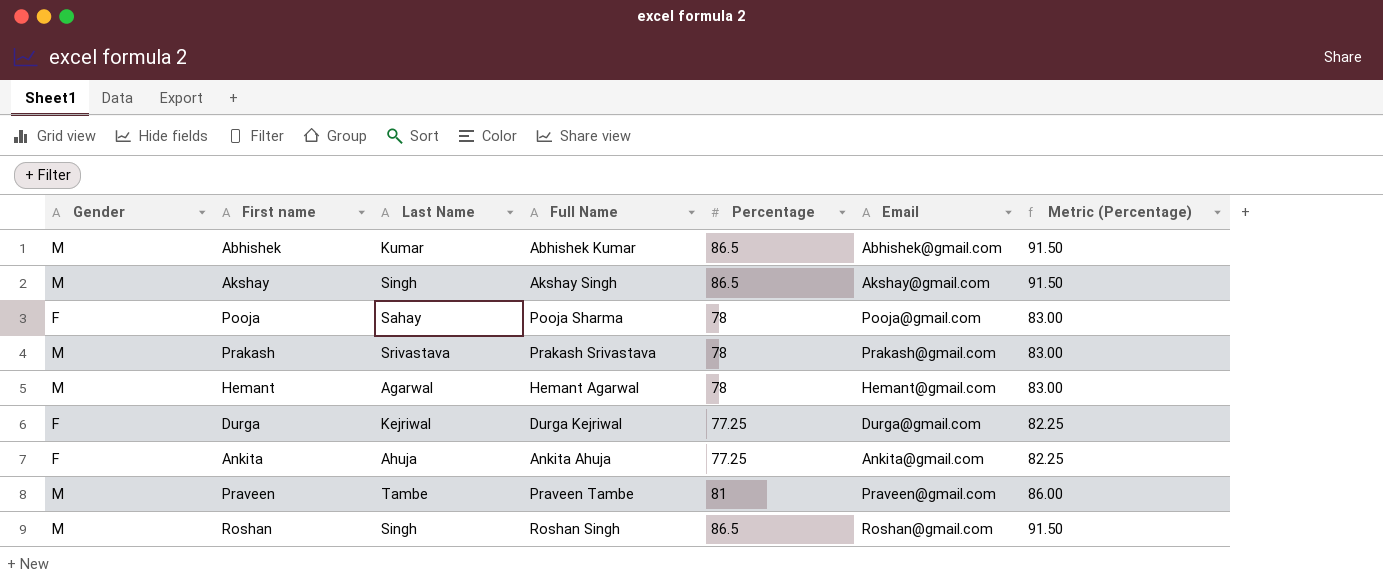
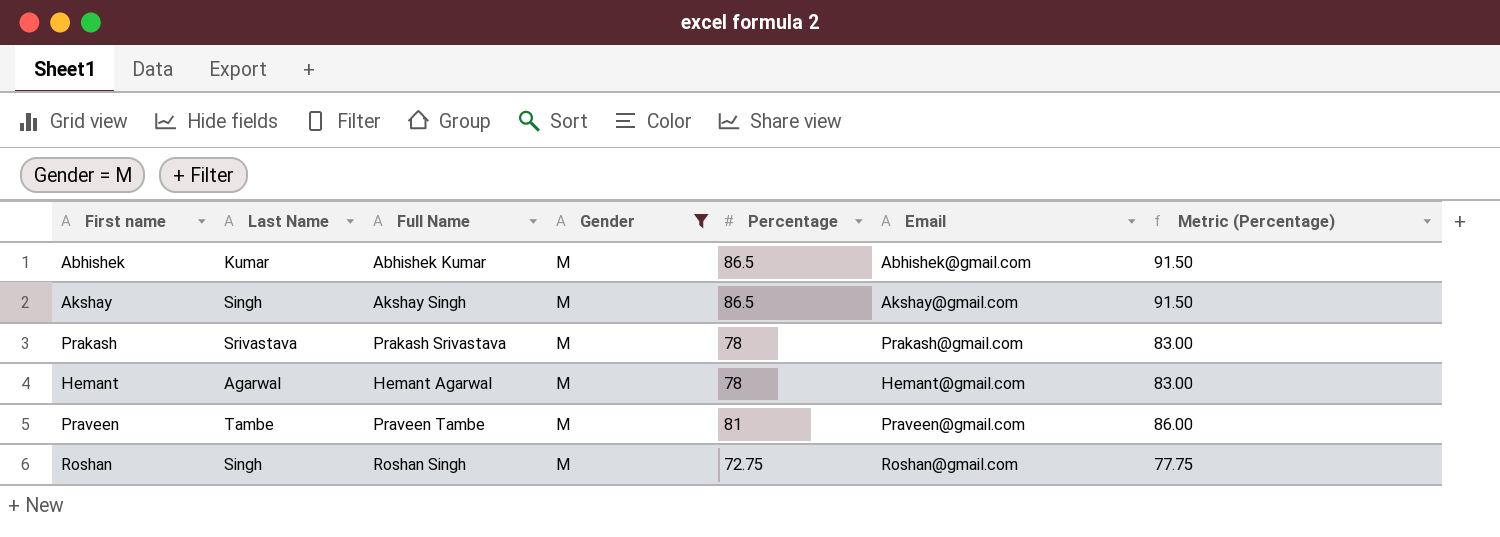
filter: none -> Gender = M
column Gender | position: 1 -> 4
Roshan | Percentage: 86.5 -> 72.75
Roshan | Metric (Percentage): 91.50 -> 77.75

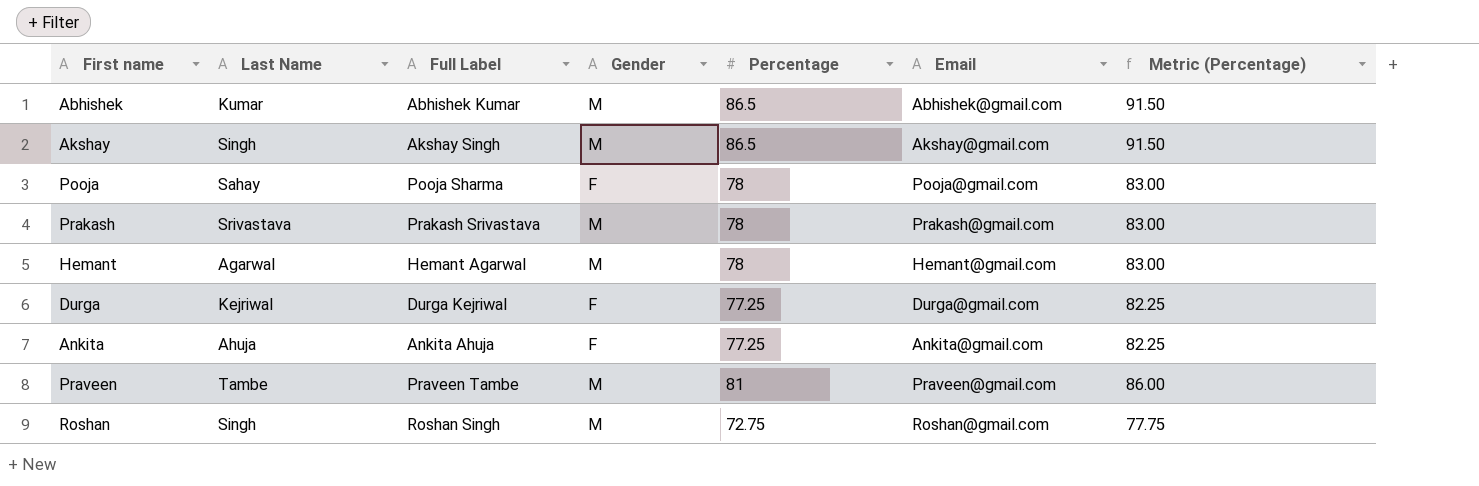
filter: Gender = M -> none
column name: Full Name -> Full Label

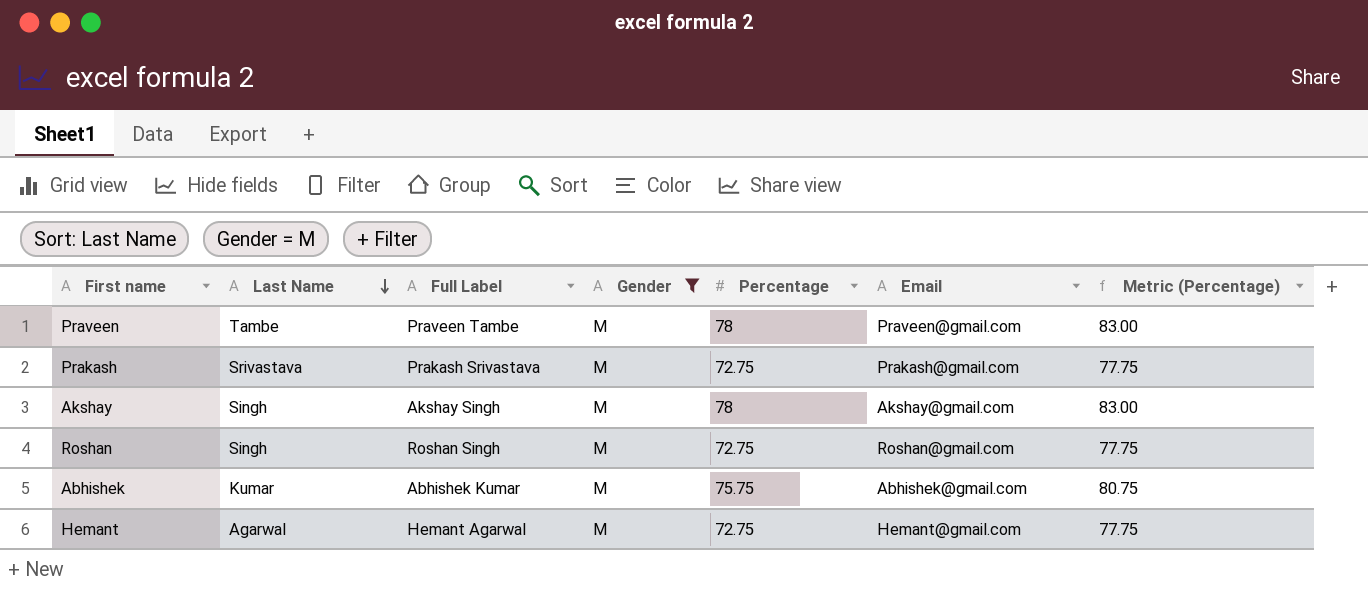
filter: none -> Gender = M
row order: none -> Last Name descending
Praveen | Percentage: 81 -> 78
Praveen | Metric (Percentage): 86.00 -> 83.00
Prakash | Percentage: 78 -> 72.75
Prakash | Metric (Percentage): 83.00 -> 77.75
Akshay | Percentage: 86.5 -> 78
Akshay | Metric (Percentage): 91.50 -> 83.00
Abhishek | Percentage: 86.5 -> 75.75
Abhishek | Metric (Percentage): 91.50 -> 80.75
Hemant | Percentage: 78 -> 72.75
Hemant | Metric (Percentage): 83.00 -> 77.75

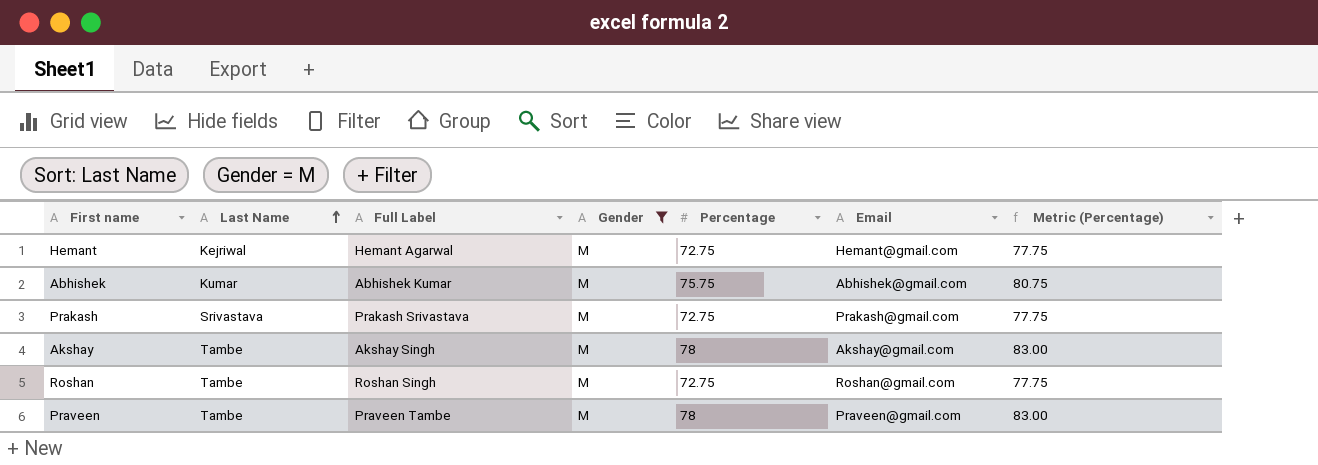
row order: Last Name descending -> Last Name ascending
Hemant | Last Name: Agarwal -> Kejriwal
Akshay | Last Name: Singh -> Tambe
Roshan | Last Name: Singh -> Tambe

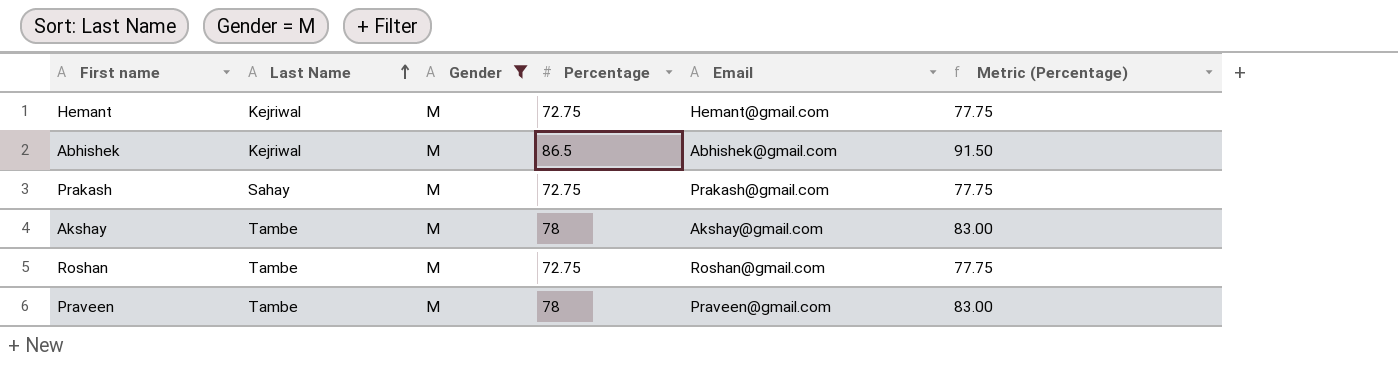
column Full Label | position: 3 -> none
Abhishek | Last Name: Kumar -> Kejriwal
Abhishek | Percentage: 75.75 -> 86.5
Abhishek | Metric (Percentage): 80.75 -> 91.50
Prakash | Last Name: Srivastava -> Sahay

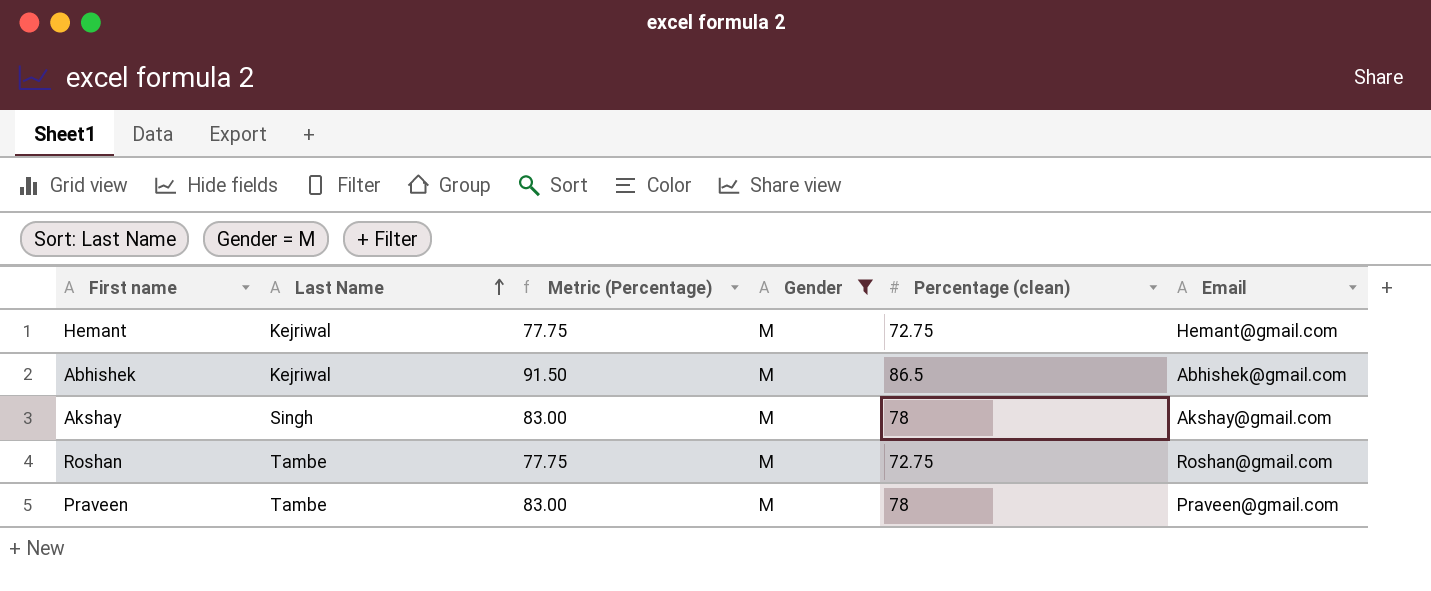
column Metric (Percentage) | position: 6 -> 3
column name: Percentage -> Percentage (clean)
row Prakash: Sahay | M | 72.75 | Prakash@gmail.com | 77.75 -> none
Akshay | Last Name: Tambe -> Singh

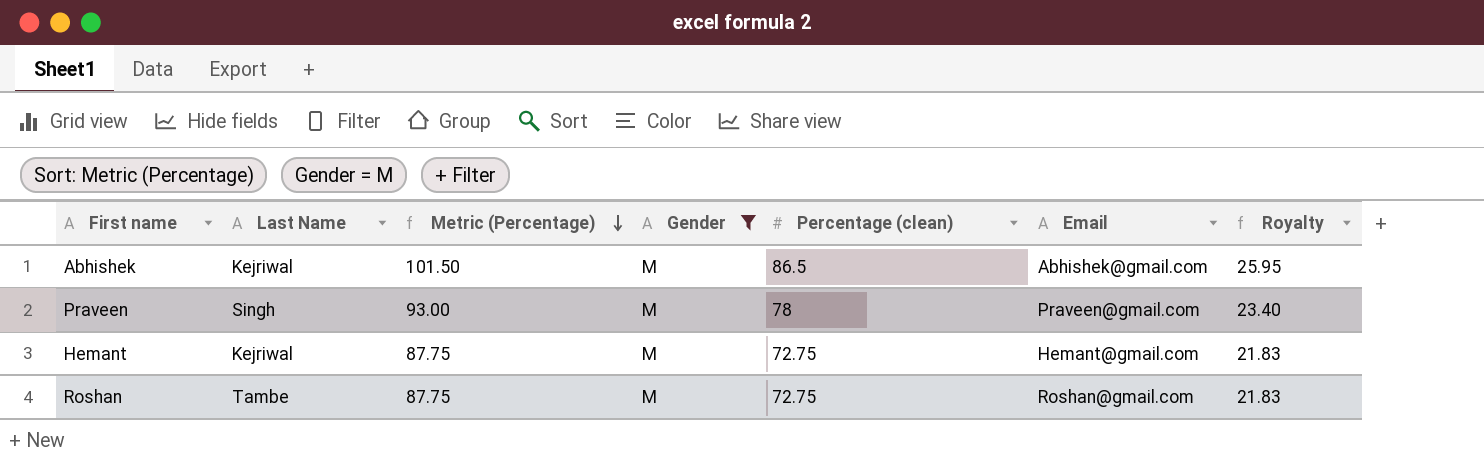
row order: Last Name ascending -> Metric (Percentage) descending
column Metric (Percentage) | formula: [Percentage (clean)] + 5 -> [Percentage (clean)] + 15
column Royalty | formula: none -> [Percentage (clean)] * 0.3
row Akshay: Singh | 83.00 | M | 78 | Akshay@gmail.com -> none
Praveen | Last Name: Tambe -> Singh

